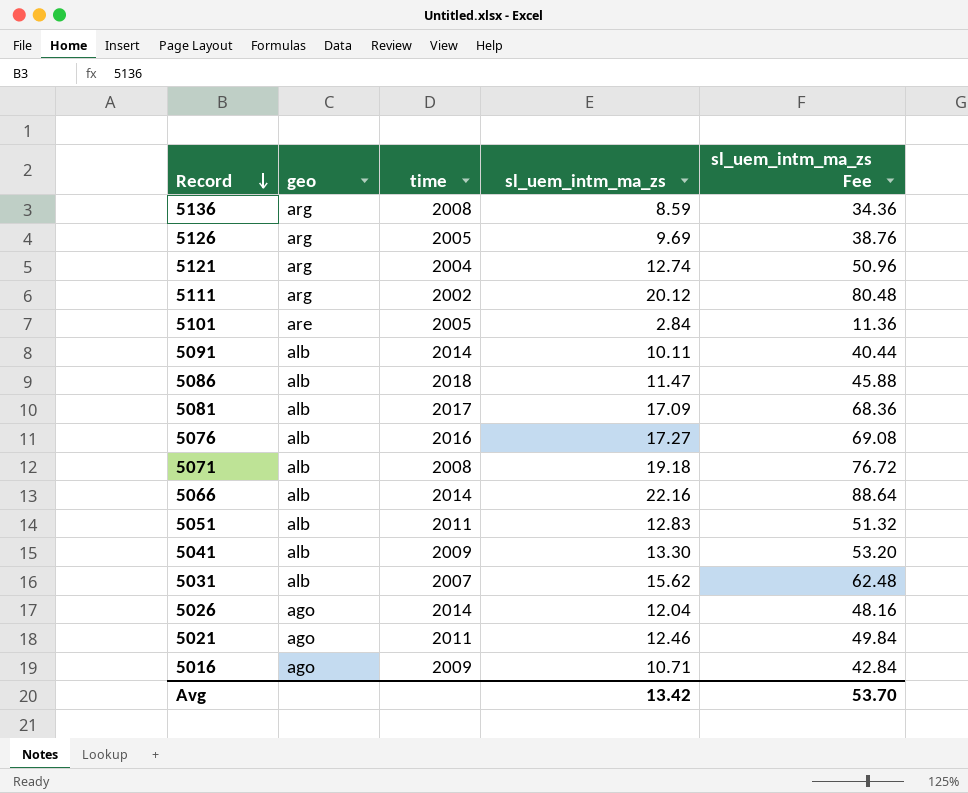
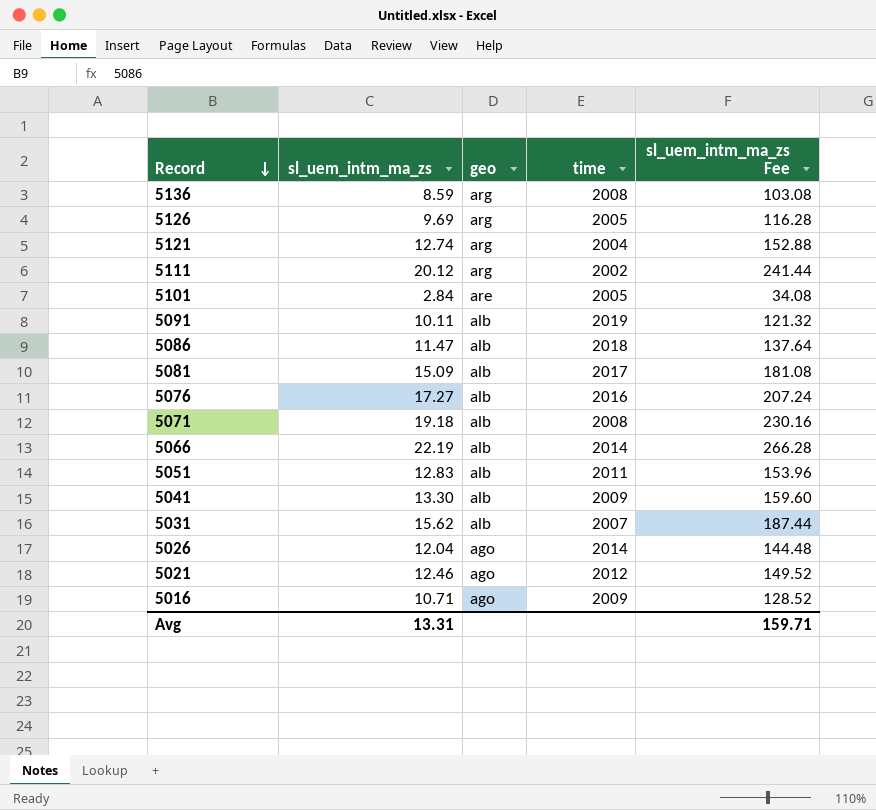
column sl_uem_intm_ma_zs | position: 4 -> 2
column sl_uem_intm_ma_zs Fee | formula: [sl_uem_intm_ma_zs] * 4 -> [sl_uem_intm_ma_zs] * 12
5091 | time: 2014 -> 2019
5081 | sl_uem_intm_ma_zs: 17.09 -> 15.09
5066 | sl_uem_intm_ma_zs: 22.16 -> 22.19
5021 | time: 2011 -> 2012
Avg | sl_uem_intm_ma_zs: 13.42 -> 13.31
Avg | sl_uem_intm_ma_zs Fee: 53.70 -> 159.71

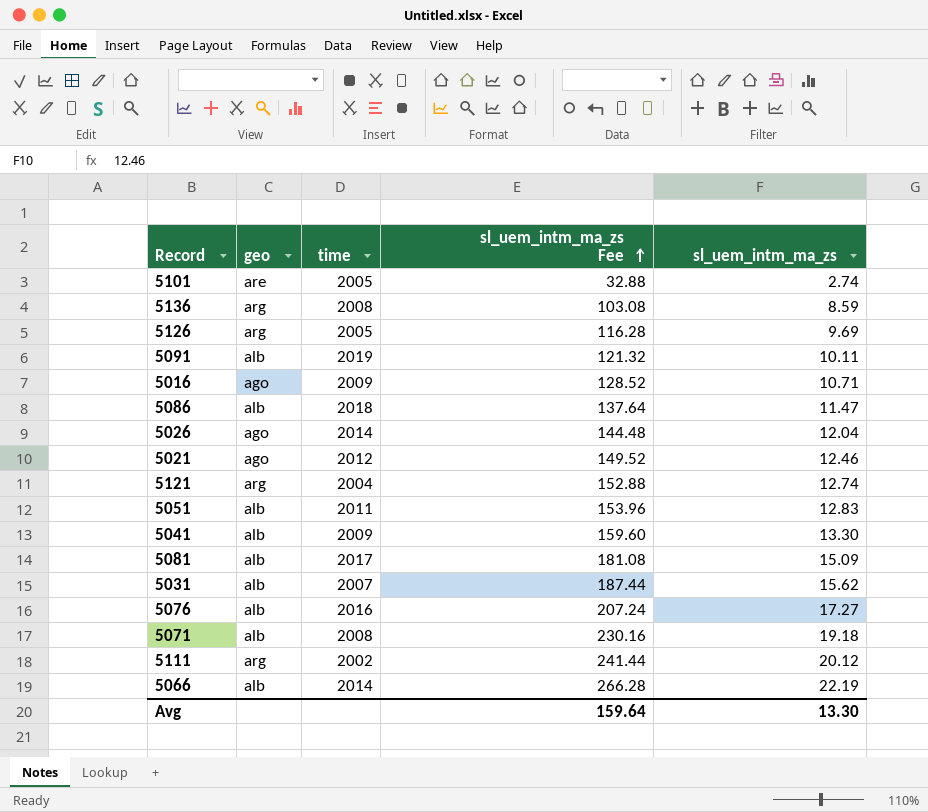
row order: Record descending -> sl_uem_intm_ma_zs Fee ascending
column sl_uem_intm_ma_zs | position: 2 -> 5
5101 | sl_uem_intm_ma_zs Fee: 34.08 -> 32.88
5101 | sl_uem_intm_ma_zs: 2.84 -> 2.74
Avg | sl_uem_intm_ma_zs Fee: 159.71 -> 159.64
Avg | sl_uem_intm_ma_zs: 13.31 -> 13.30

